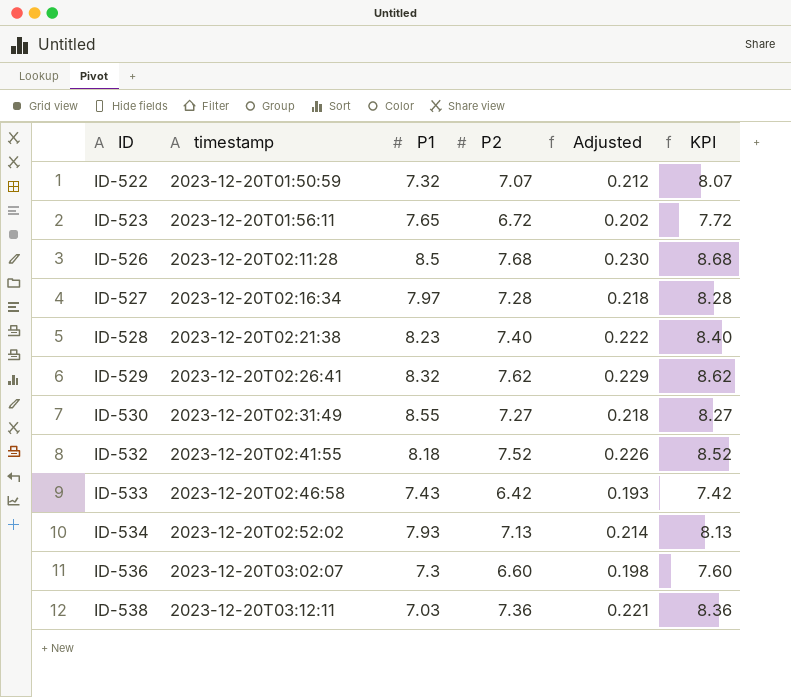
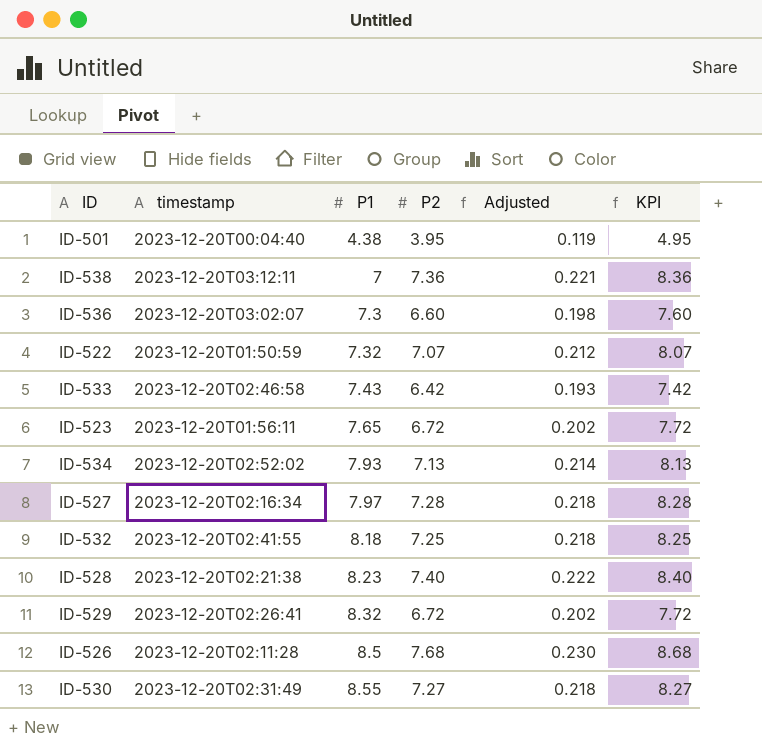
row order: ID ascending -> P1 ascending
row ID-501: none -> 2023-12-20T00:04:40 | 4.38 | 3.95 | 0.119 | 4.95
ID-538 | P1: 7.03 -> 7
ID-532 | P2: 7.52 -> 7.25
ID-532 | Adjusted: 0.226 -> 0.218
ID-532 | KPI: 8.52 -> 8.25
ID-529 | P2: 7.62 -> 6.72
ID-529 | Adjusted: 0.229 -> 0.202
ID-529 | KPI: 8.62 -> 7.72

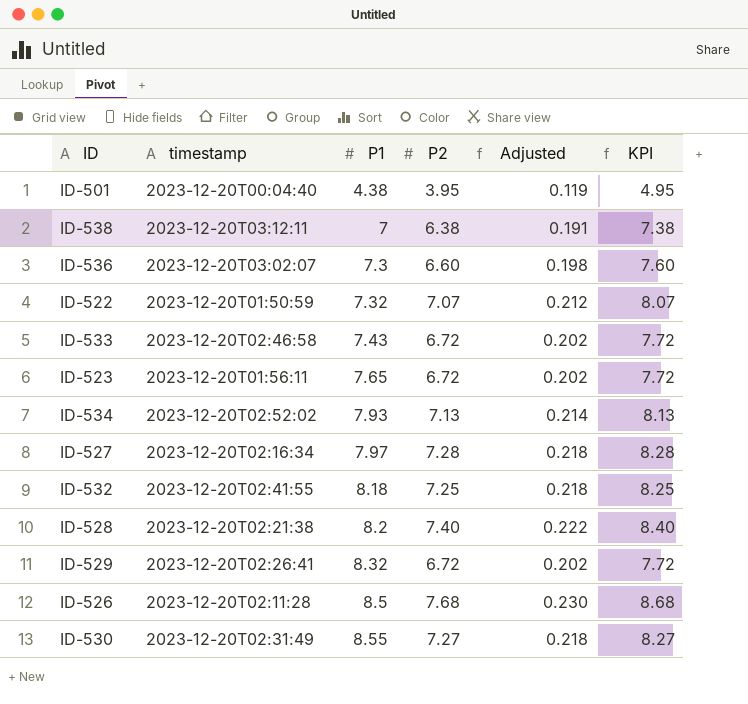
ID-538 | P2: 7.36 -> 6.38
ID-538 | Adjusted: 0.221 -> 0.191
ID-538 | KPI: 8.36 -> 7.38
ID-533 | P2: 6.42 -> 6.72
ID-533 | Adjusted: 0.193 -> 0.202
ID-533 | KPI: 7.42 -> 7.72
ID-528 | P1: 8.23 -> 8.2

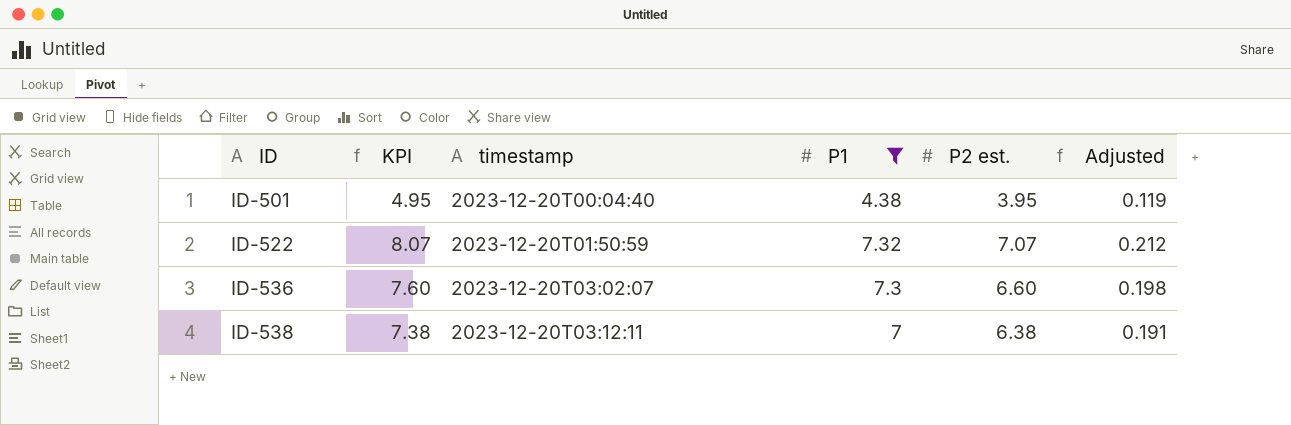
filter: none -> P1 <= 7.32
row order: P1 ascending -> ID ascending
column KPI | position: 6 -> 2
column name: P2 -> P2 est.

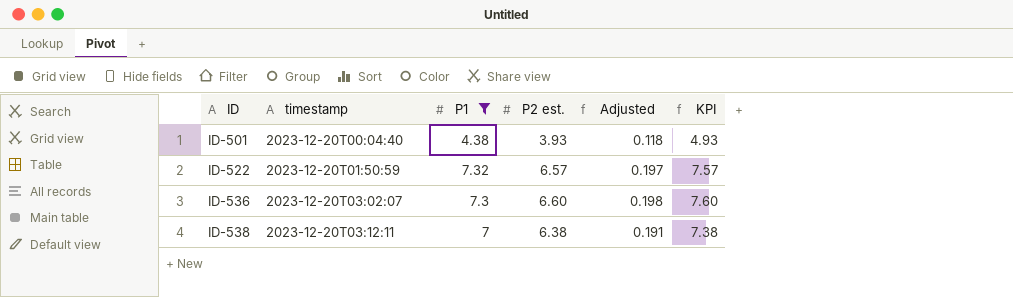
column KPI | position: 2 -> 6
ID-501 | P2 est.: 3.95 -> 3.93
ID-501 | Adjusted: 0.119 -> 0.118
ID-501 | KPI: 4.95 -> 4.93
ID-522 | P2 est.: 7.07 -> 6.57
ID-522 | Adjusted: 0.212 -> 0.197
ID-522 | KPI: 8.07 -> 7.57

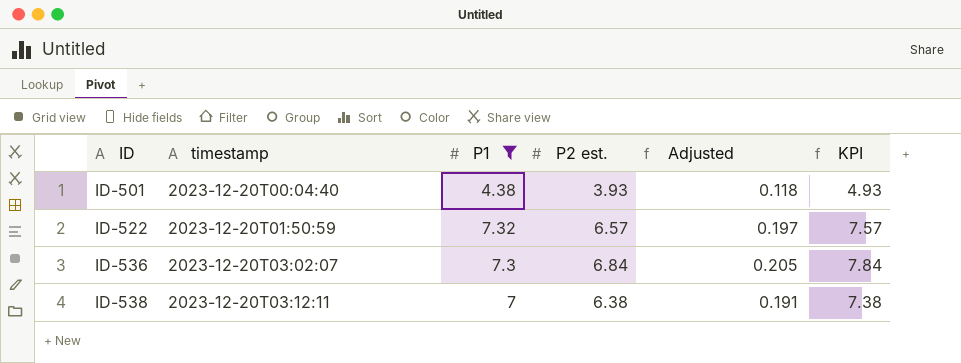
ID-536 | P2 est.: 6.60 -> 6.84
ID-536 | Adjusted: 0.198 -> 0.205
ID-536 | KPI: 7.60 -> 7.84

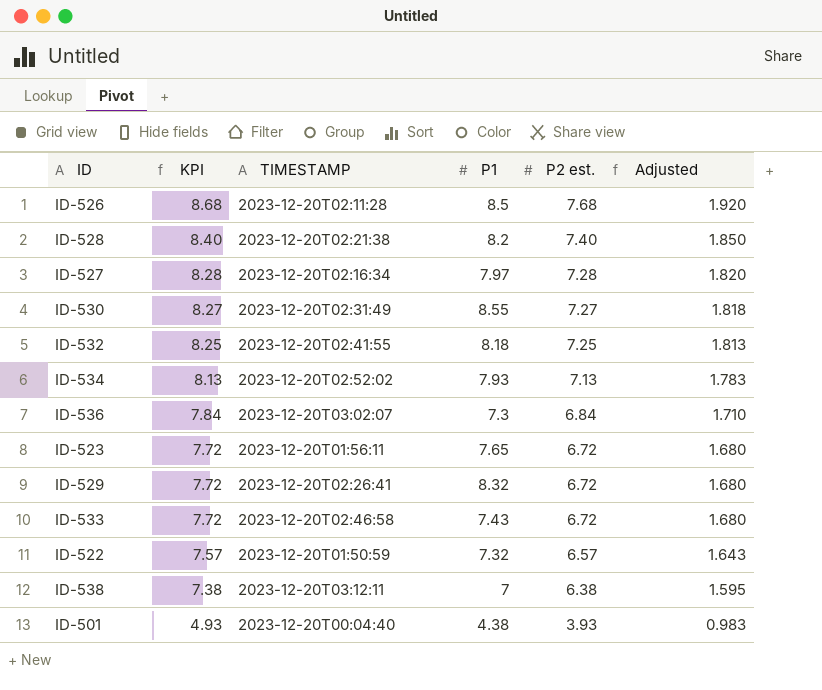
filter: P1 <= 7.32 -> none
row order: ID ascending -> KPI descending
column KPI | position: 6 -> 2
column name: timestamp -> TIMESTAMP
column Adjusted | formula: [P2 est.] * 0.03 -> [P2 est.] * 0.25

